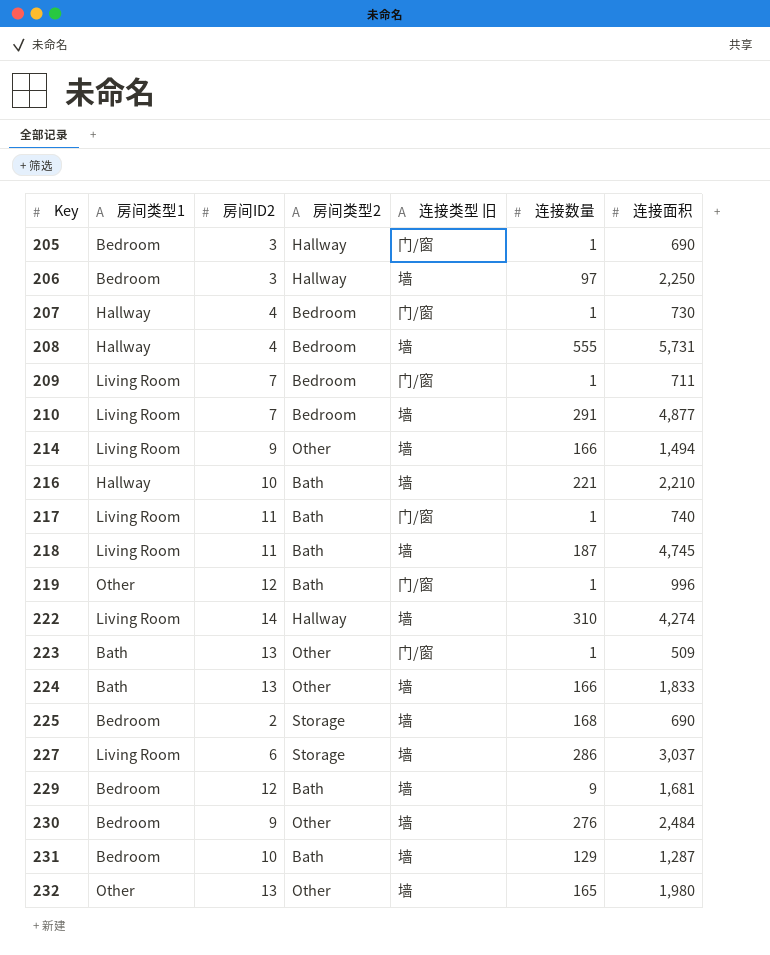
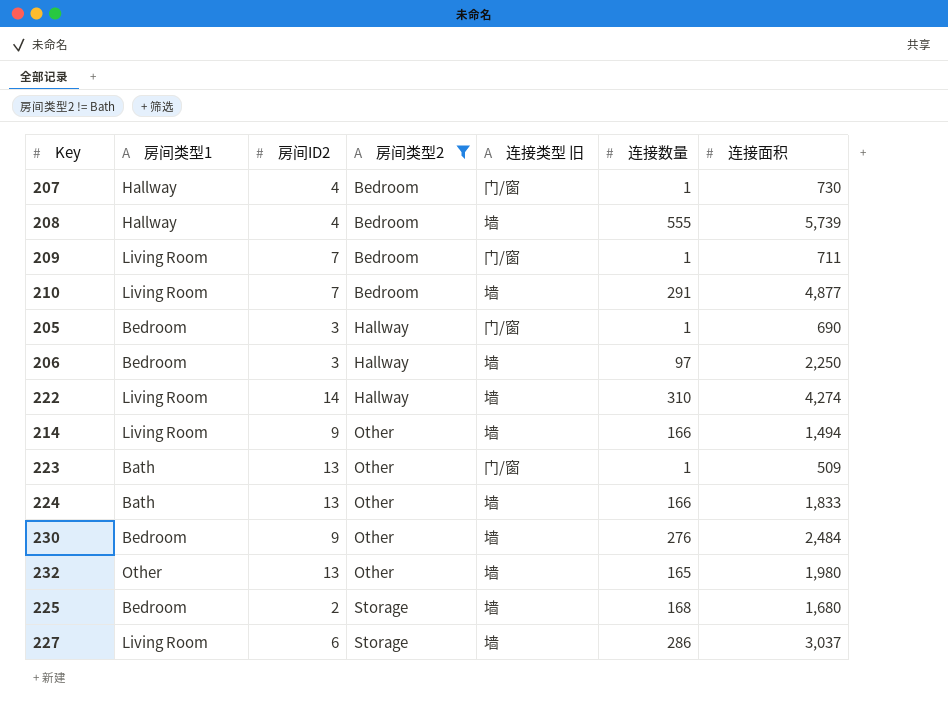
filter: none -> 房间类型2 != Bath
row order: Key ascending -> 房间类型2 ascending
208 | 连接面积: 5,731 -> 5,739
225 | 连接面积: 690 -> 1,680

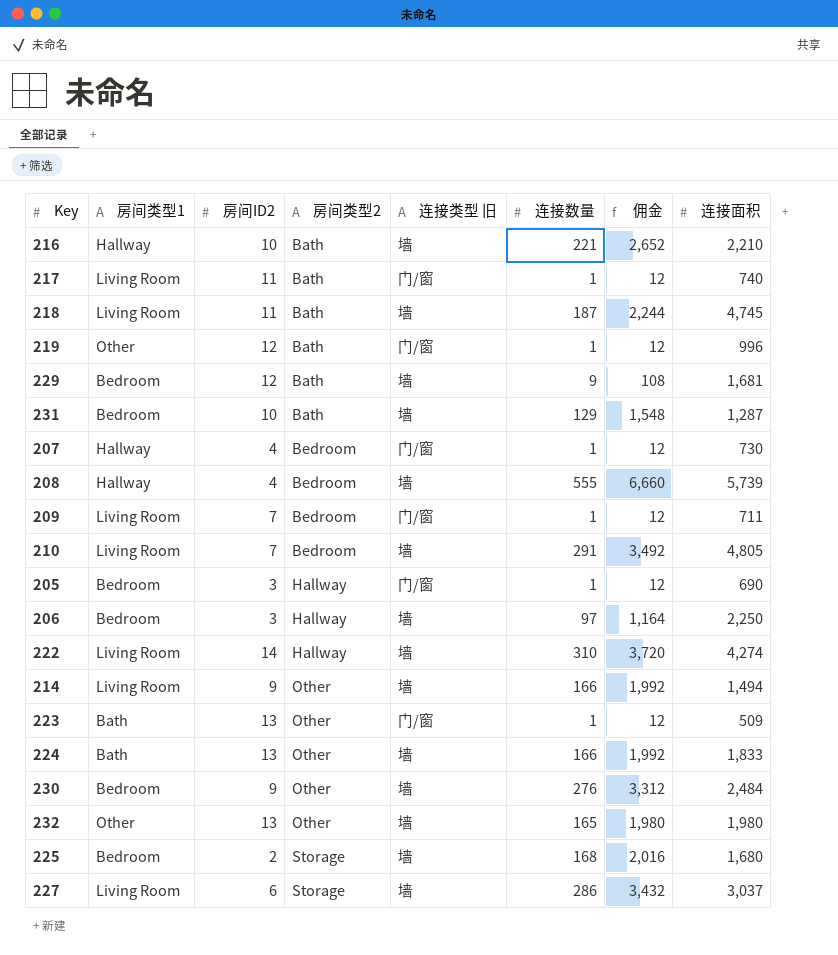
filter: 房间类型2 != Bath -> none
column 佣金 | formula: none -> [连接数量] * 12
210 | 连接面积: 4,877 -> 4,805

